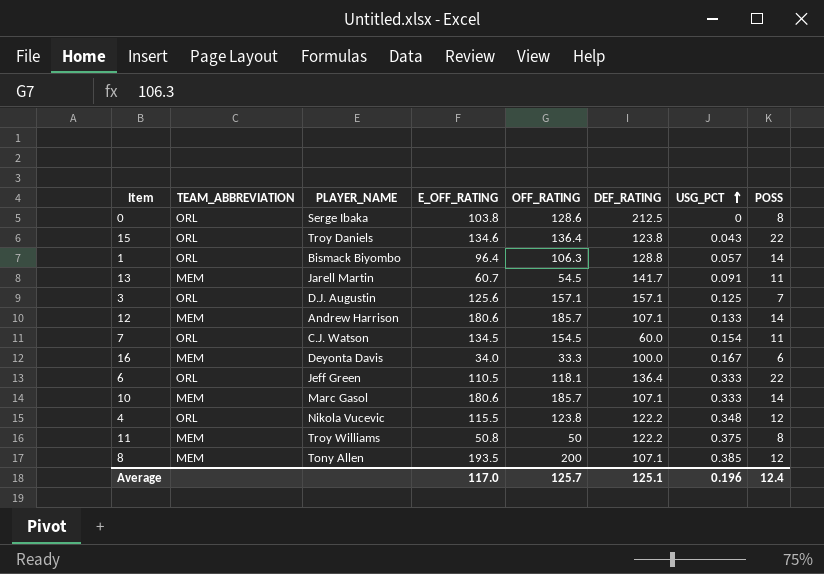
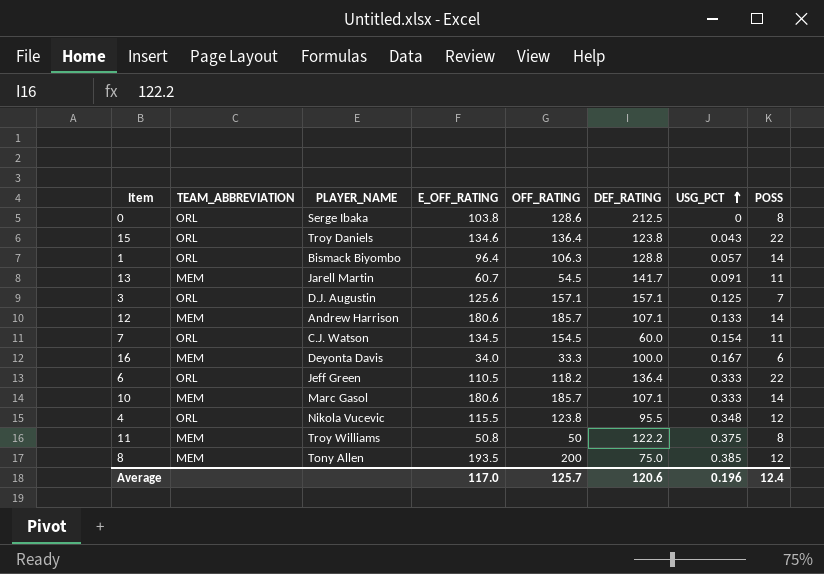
6 | OFF_RATING: 118.1 -> 118.2
4 | DEF_RATING: 122.2 -> 95.5
8 | DEF_RATING: 107.1 -> 75.0
Average | DEF_RATING: 125.1 -> 120.6

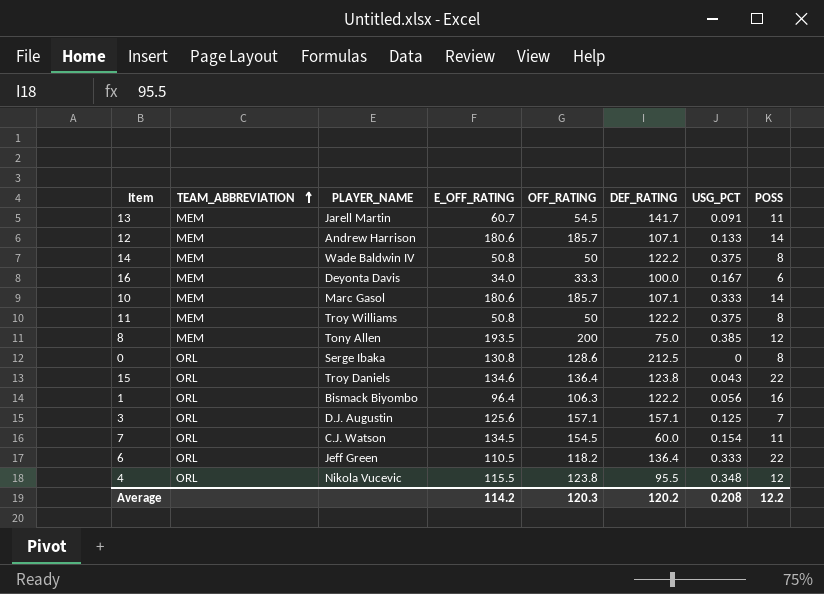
row order: USG_PCT ascending -> TEAM_ABBREVIATION ascending
row 14: none -> MEM | Wade Baldwin IV | 50.8 | 50 | 122.2 | 0.375 | 8
0 | E_OFF_RATING: 103.8 -> 130.8
1 | DEF_RATING: 128.8 -> 122.2
1 | USG_PCT: 0.057 -> 0.056
1 | POSS: 14 -> 16
Average | E_OFF_RATING: 117.0 -> 114.2
Average | OFF_RATING: 125.7 -> 120.3
Average | DEF_RATING: 120.6 -> 120.2
Average | USG_PCT: 0.196 -> 0.208
Average | POSS: 12.4 -> 12.2

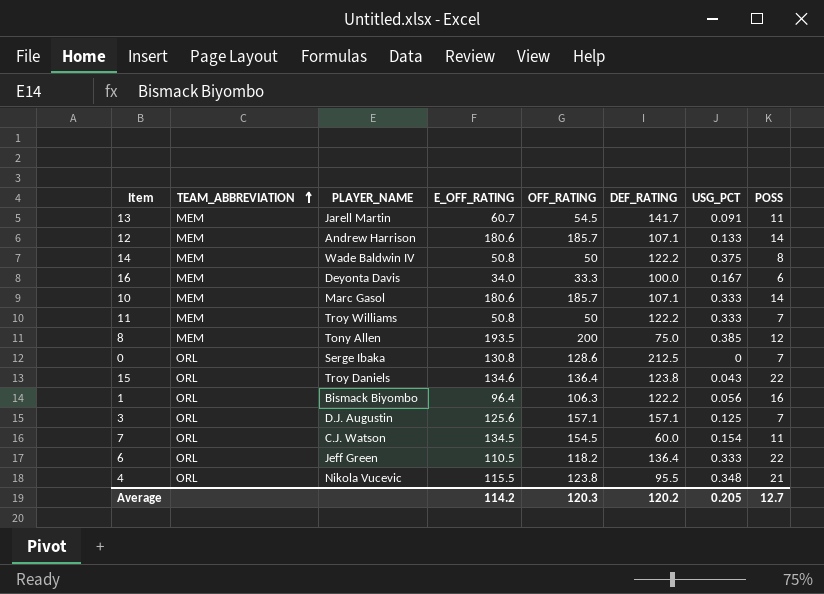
11 | USG_PCT: 0.375 -> 0.333
11 | POSS: 8 -> 7
0 | POSS: 8 -> 7
4 | POSS: 12 -> 21
Average | USG_PCT: 0.208 -> 0.205
Average | POSS: 12.2 -> 12.7

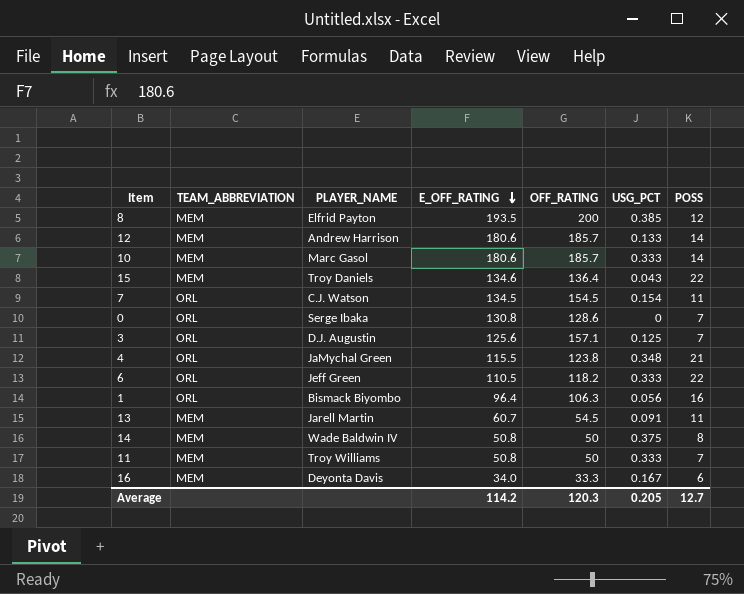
row order: TEAM_ABBREVIATION ascending -> E_OFF_RATING descending
column DEF_RATING | position: 6 -> none
8 | PLAYER_NAME: Tony Allen -> Elfrid Payton
15 | TEAM_ABBREVIATION: ORL -> MEM
4 | PLAYER_NAME: Nikola Vucevic -> JaMychal Green

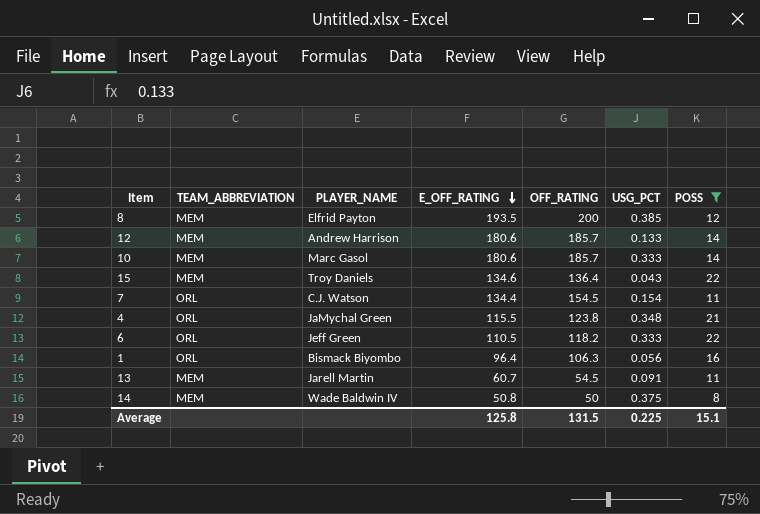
filter: none -> POSS >= 8
7 | E_OFF_RATING: 134.5 -> 134.4
Average | E_OFF_RATING: 114.2 -> 125.8
Average | OFF_RATING: 120.3 -> 131.5
Average | USG_PCT: 0.205 -> 0.225
Average | POSS: 12.7 -> 15.1

